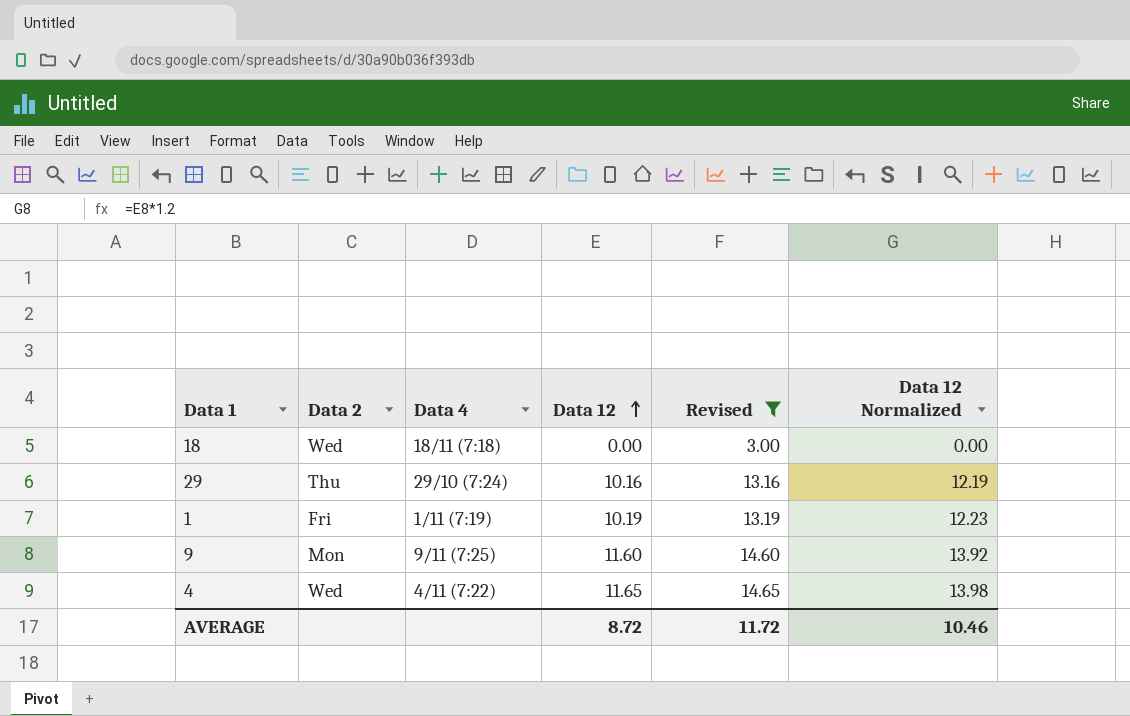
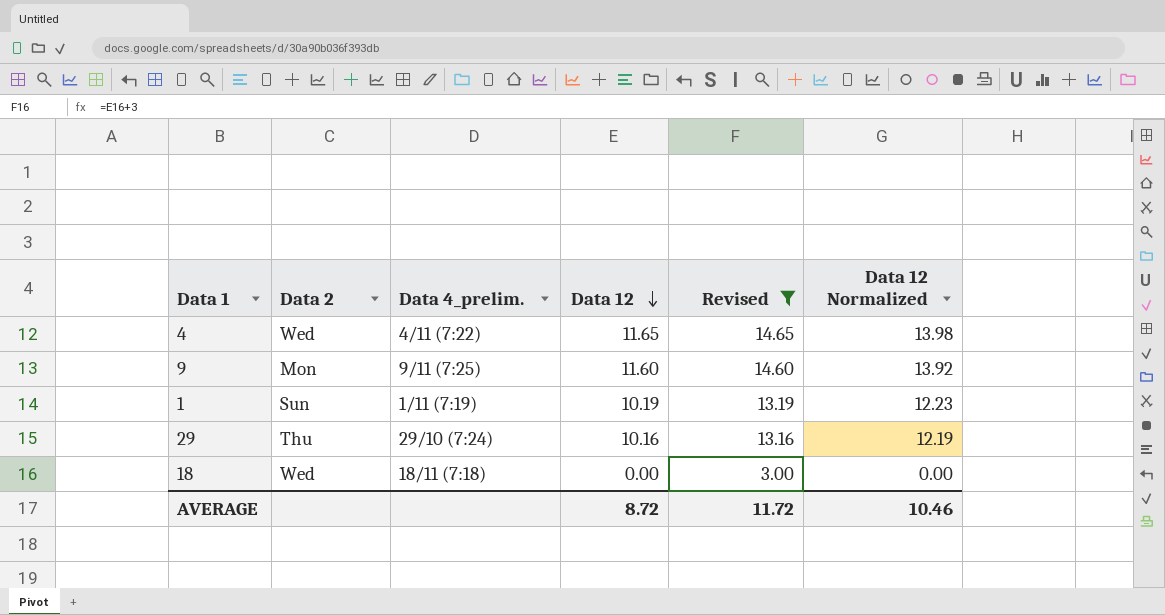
row order: Data 12 ascending -> Data 12 descending
column name: Data 4 -> Data 4_prelim.
1 | Data 2: Fri -> Sun

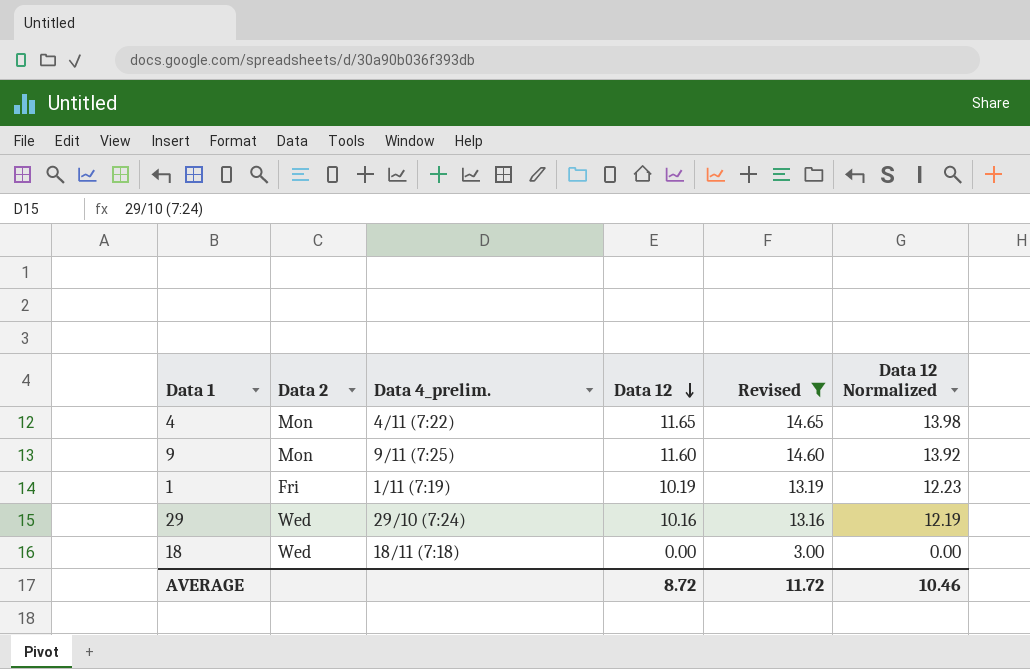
4 | Data 2: Wed -> Mon
1 | Data 2: Sun -> Fri
29 | Data 2: Thu -> Wed

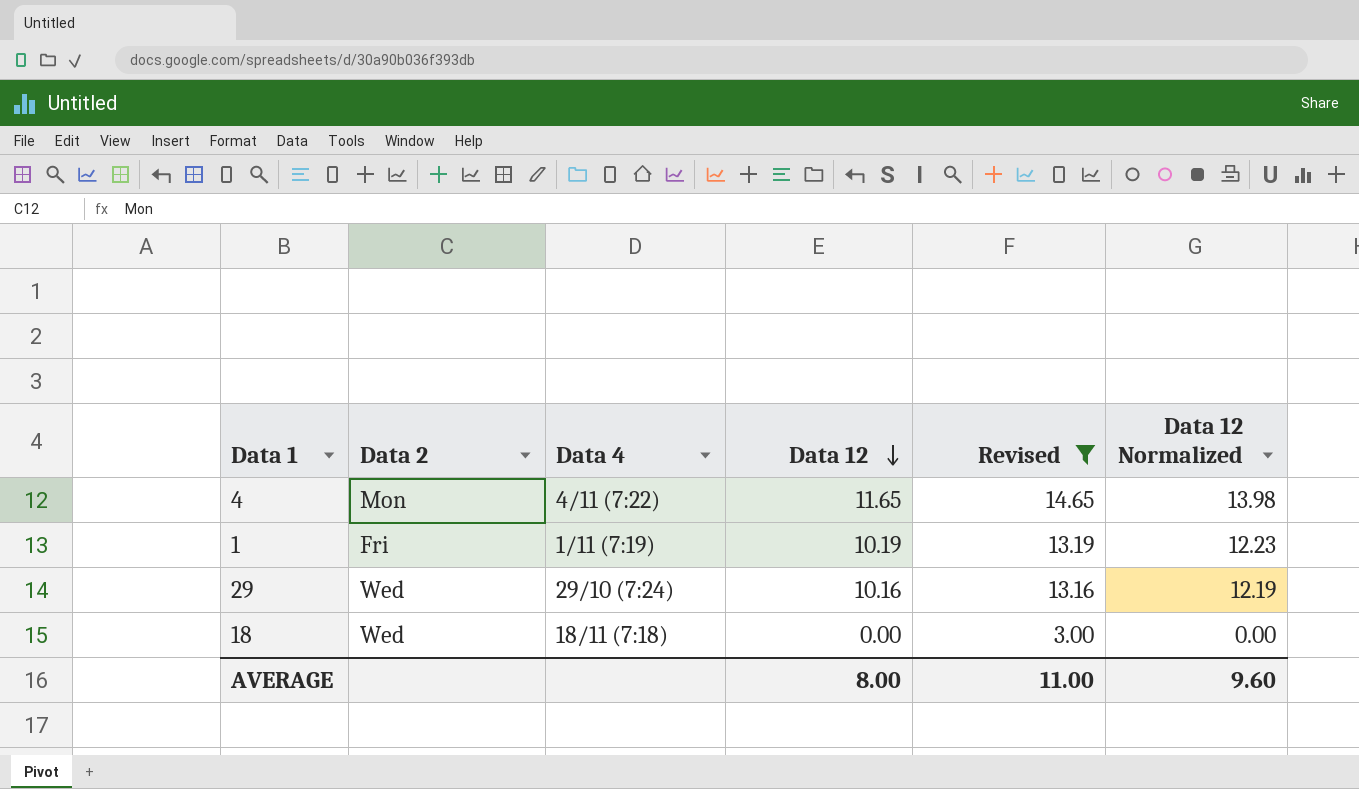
column name: Data 4_prelim. -> Data 4
row 9: Mon | 9/11 (7:25) | 11.60 | 14.60 | 13.92 -> none
AVERAGE | Data 12: 8.72 -> 8.00
AVERAGE | Revised: 11.72 -> 11.00
AVERAGE | Data 12 Normalized: 10.46 -> 9.60

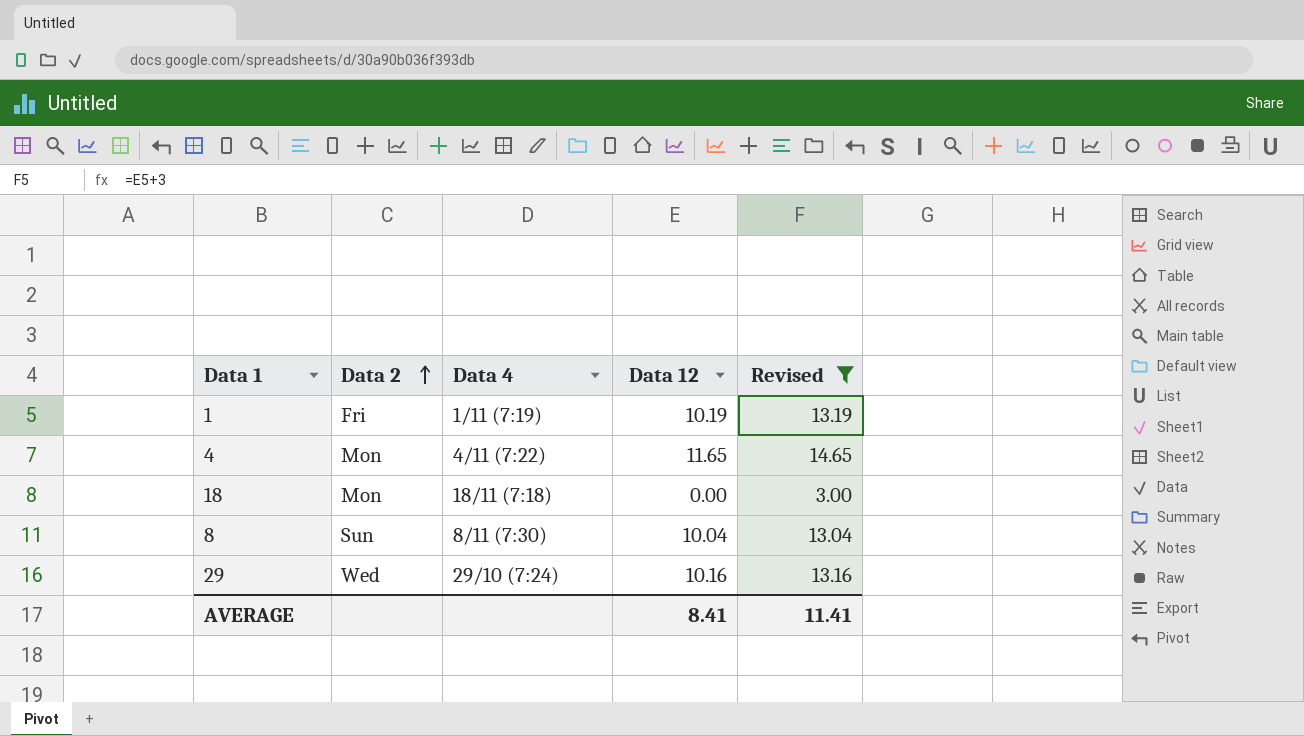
row order: Data 12 descending -> Data 2 ascending
column Data 12 Normalized | formula: [Data 12] * 1.2 -> none
18 | Data 2: Wed -> Mon
row 8: none -> Sun | 8/11 (7:30) | 10.04 | 13.04
AVERAGE | Data 12: 8.00 -> 8.41
AVERAGE | Revised: 11.00 -> 11.41

